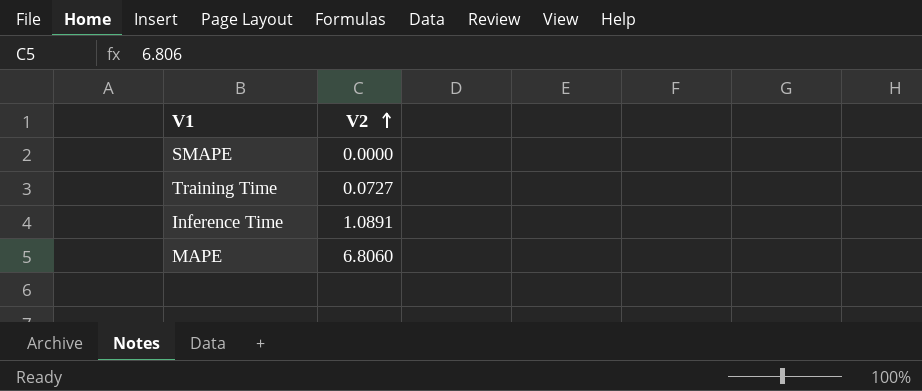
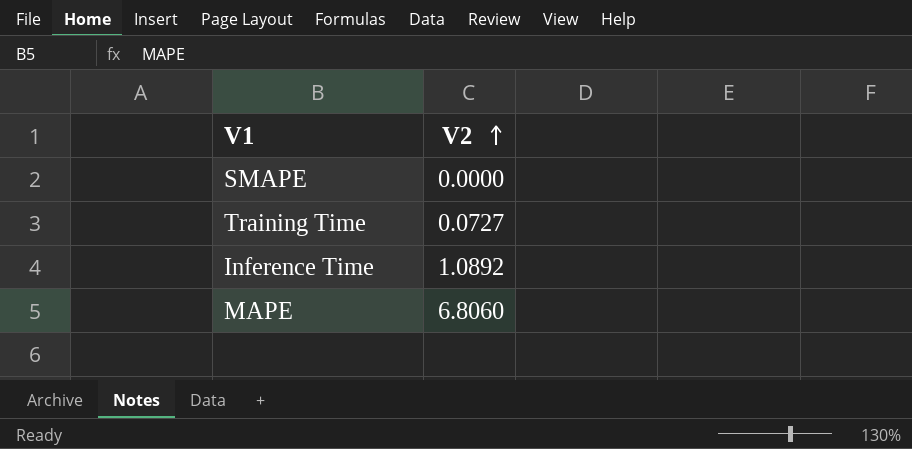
Inference Time | V2: 1.0891 -> 1.0892

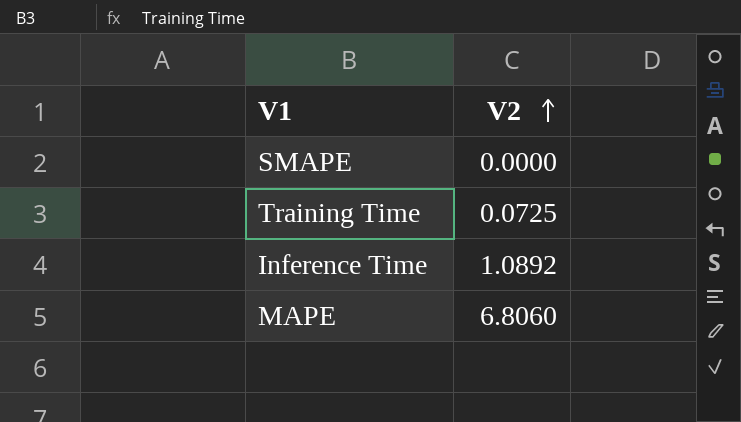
Training Time | V2: 0.0727 -> 0.0725

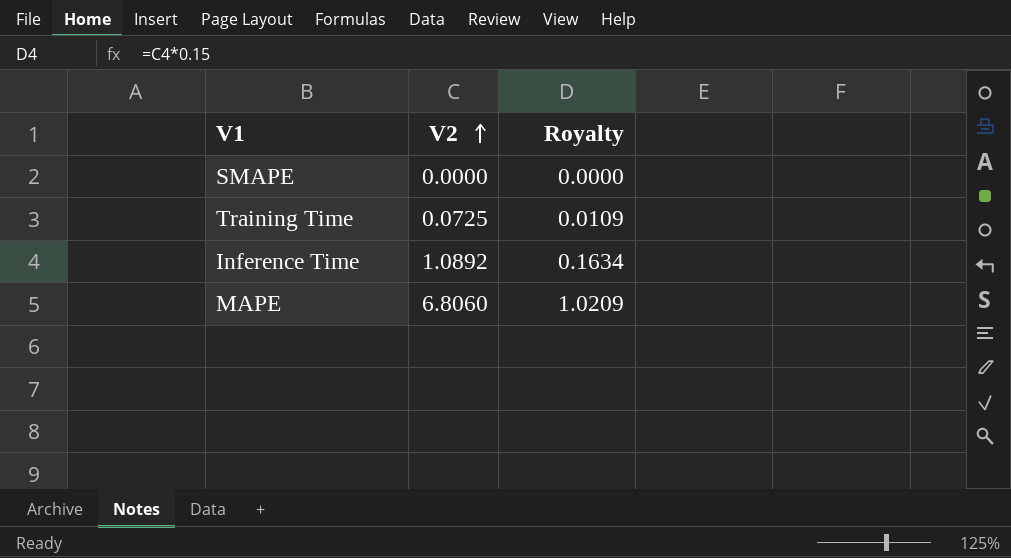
column Royalty | formula: none -> [V2] * 0.15

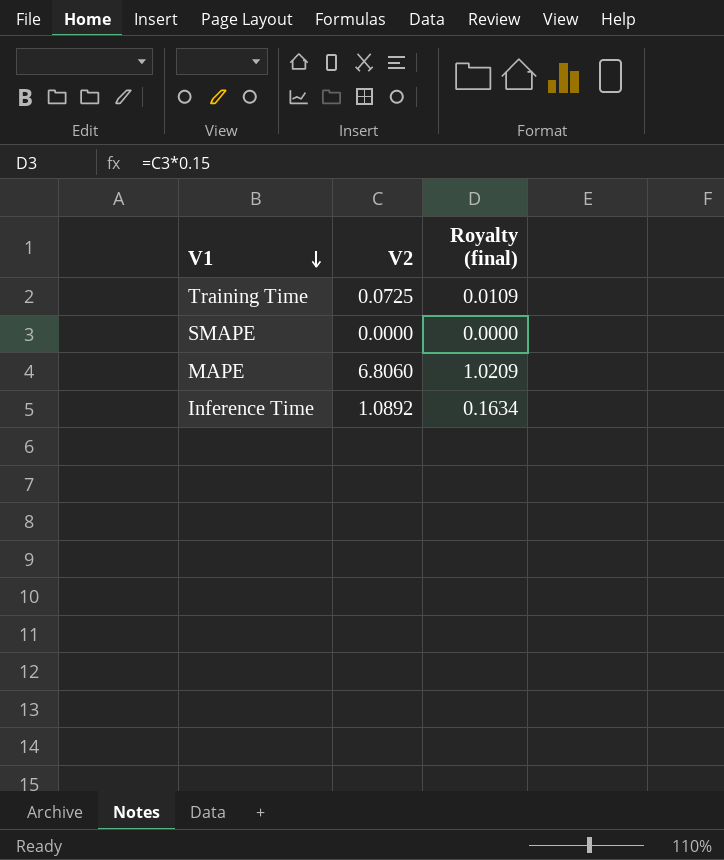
row order: V2 ascending -> V1 descending
column name: Royalty -> Royalty (final)

